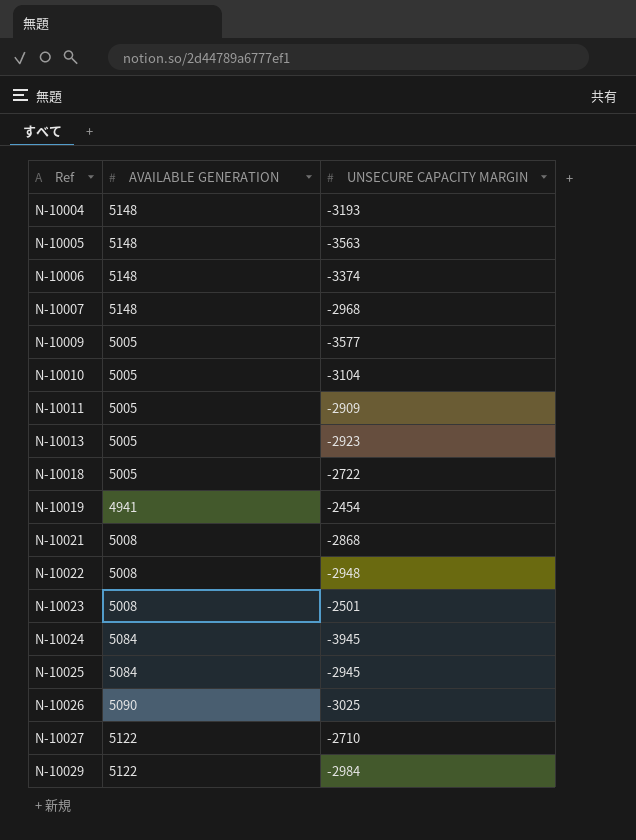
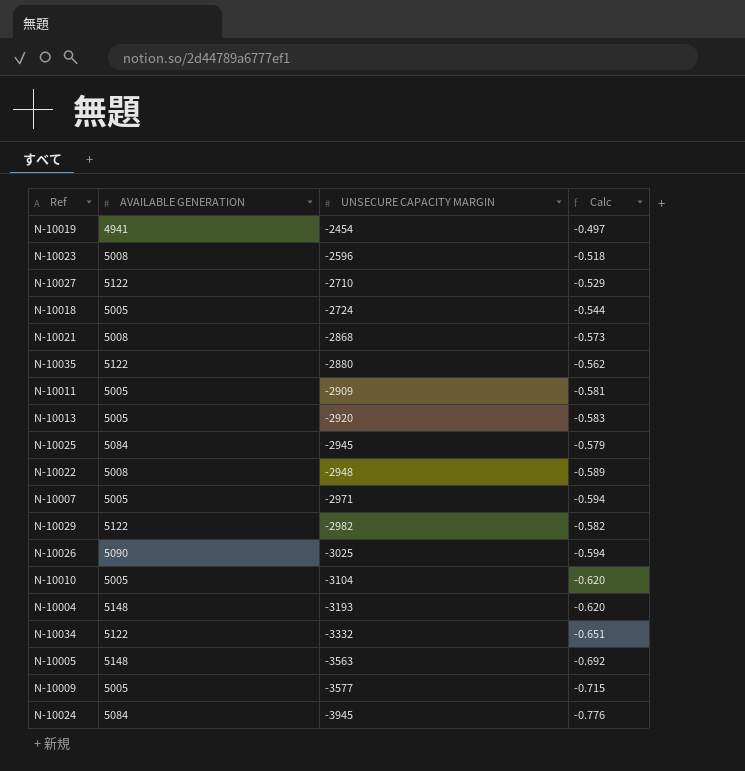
row order: Ref ascending -> UNSECURE CAPACITY MARGIN descending
column Calc | formula: none -> [UNSECURE CAPACITY MARGIN] / [AVAILABLE GENERATION]
row N-10006: 5148 | -3374 -> none
N-10023 | UNSECURE CAPACITY MARGIN: -2501 -> -2596
N-10018 | UNSECURE CAPACITY MARGIN: -2722 -> -2724
row N-10035: none -> 5122 | -2880 | -0.562
N-10013 | UNSECURE CAPACITY MARGIN: -2923 -> -2920
N-10007 | AVAILABLE GENERATION: 5148 -> 5005
N-10007 | UNSECURE CAPACITY MARGIN: -2968 -> -2971
N-10029 | UNSECURE CAPACITY MARGIN: -2984 -> -2982
row N-10034: none -> 5122 | -3332 | -0.651

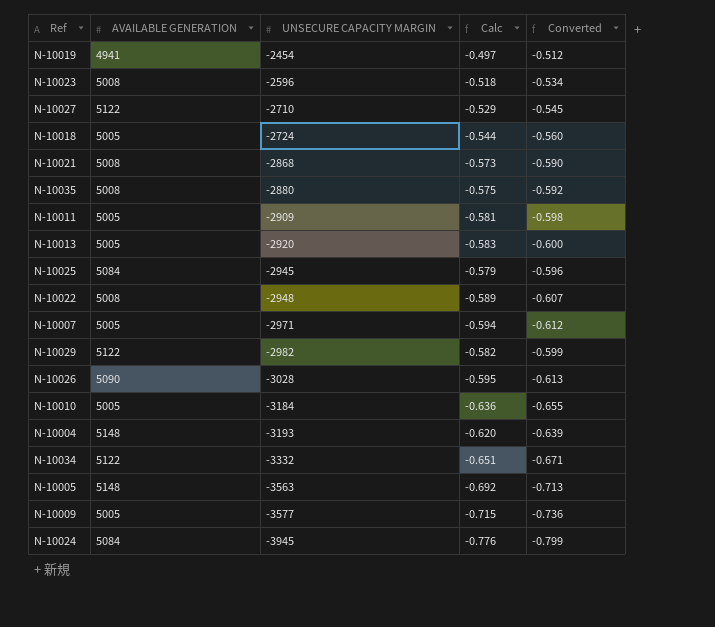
column Converted | formula: none -> [Calc] * 1.03
N-10035 | AVAILABLE GENERATION: 5122 -> 5008
N-10035 | Calc: -0.562 -> -0.575
N-10026 | UNSECURE CAPACITY MARGIN: -3025 -> -3028
N-10026 | Calc: -0.594 -> -0.595
N-10010 | UNSECURE CAPACITY MARGIN: -3104 -> -3184
N-10010 | Calc: -0.620 -> -0.636

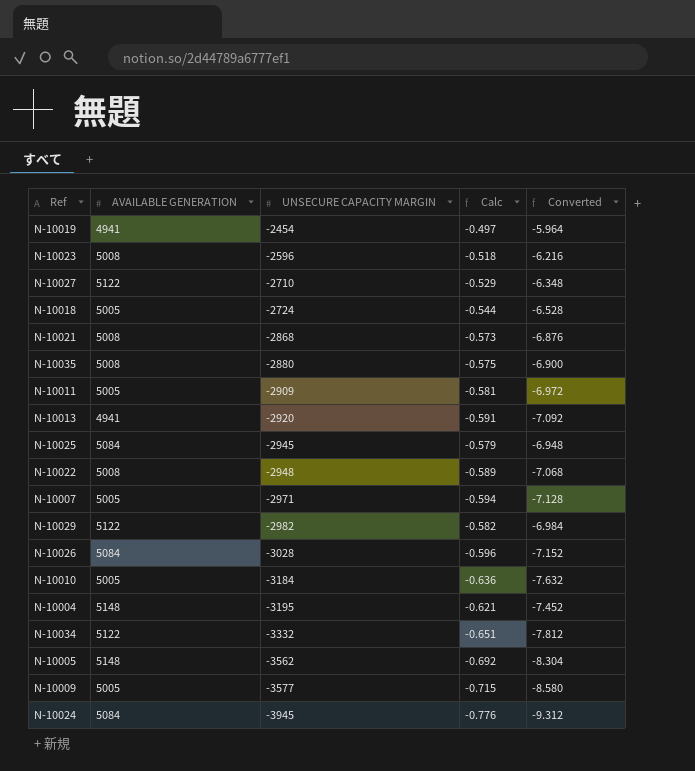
column Converted | formula: [Calc] * 1.03 -> [Calc] * 12
N-10013 | AVAILABLE GENERATION: 5005 -> 4941
N-10013 | Calc: -0.583 -> -0.591
N-10026 | AVAILABLE GENERATION: 5090 -> 5084
N-10026 | Calc: -0.595 -> -0.596
N-10004 | UNSECURE CAPACITY MARGIN: -3193 -> -3195
N-10004 | Calc: -0.620 -> -0.621
N-10005 | UNSECURE CAPACITY MARGIN: -3563 -> -3562

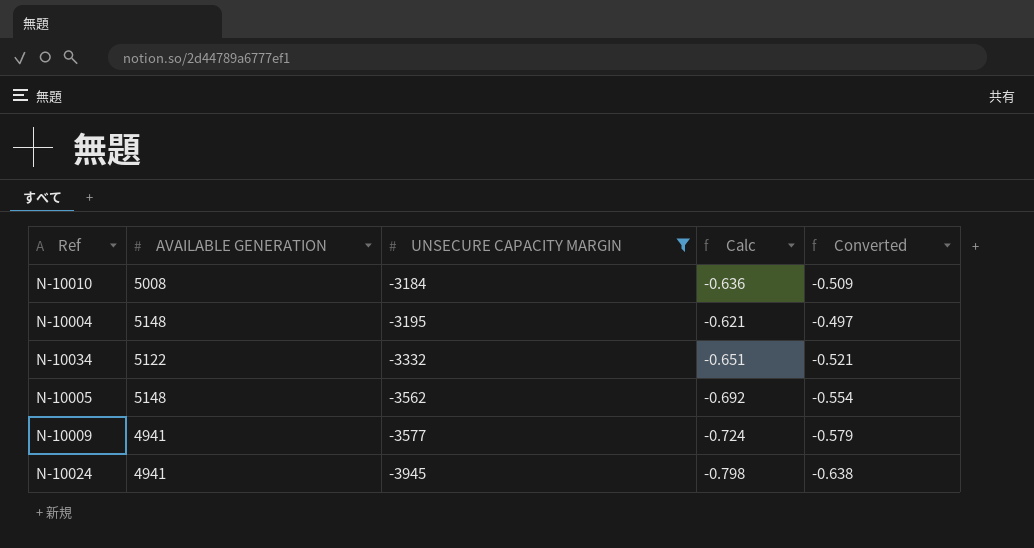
filter: none -> UNSECURE CAPACITY MARGIN <= -3184
column Converted | formula: [Calc] * 12 -> [Calc] * 0.8
N-10010 | AVAILABLE GENERATION: 5005 -> 5008
N-10009 | AVAILABLE GENERATION: 5005 -> 4941
N-10009 | Calc: -0.715 -> -0.724
N-10024 | AVAILABLE GENERATION: 5084 -> 4941
N-10024 | Calc: -0.776 -> -0.798

